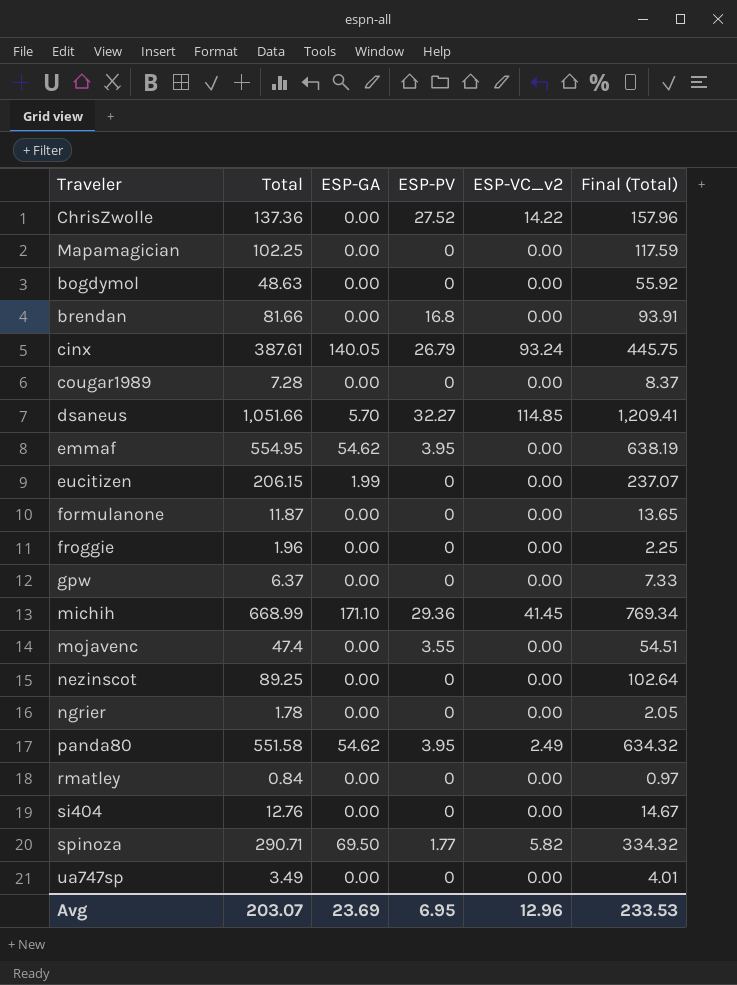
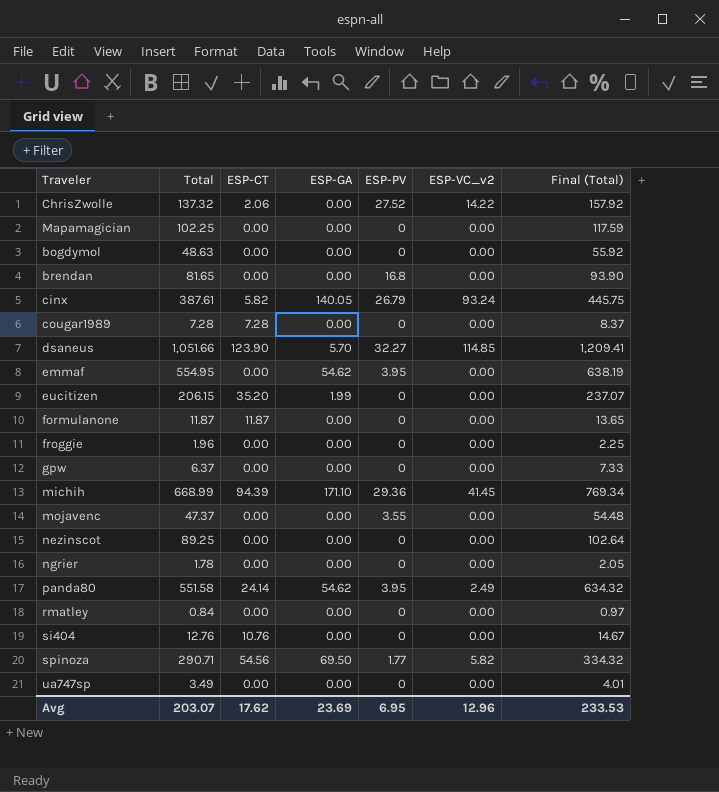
column ESP-CT | position: none -> 3
ChrisZwolle | Total: 137.36 -> 137.32
ChrisZwolle | Final (Total): 157.96 -> 157.92
brendan | Total: 81.66 -> 81.65
brendan | Final (Total): 93.91 -> 93.90
mojavenc | Total: 47.4 -> 47.37
mojavenc | Final (Total): 54.51 -> 54.48

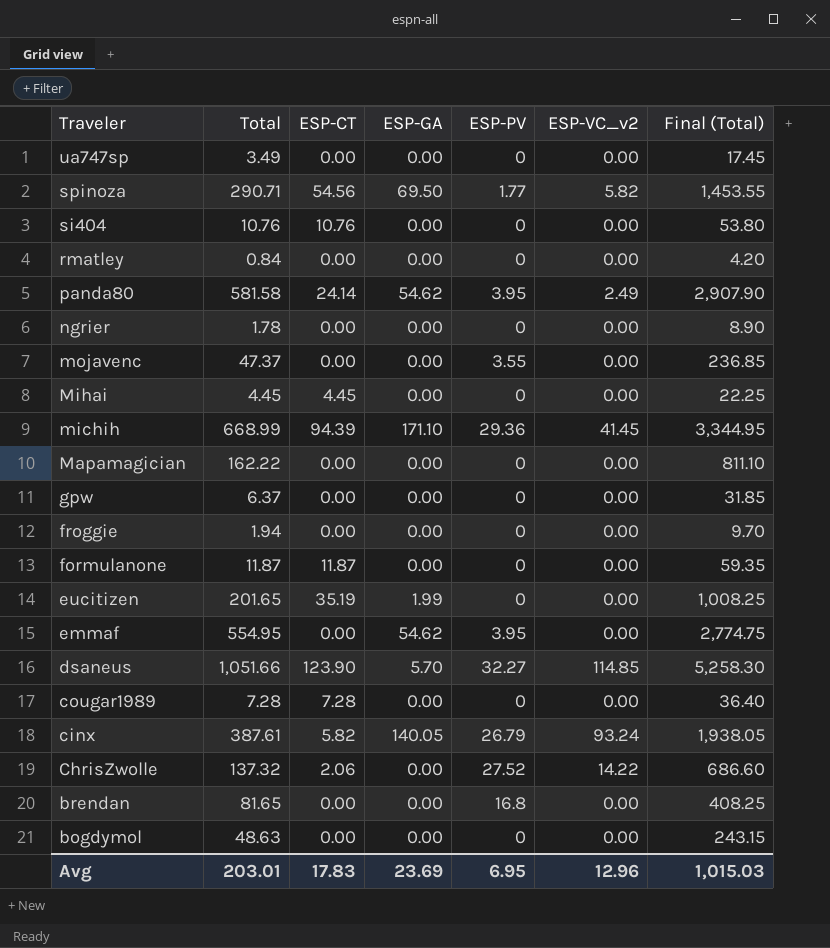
row order: none -> Traveler descending
column Final (Total) | formula: [Total] * 1.15 -> [Total] * 5
row nezinscot: 89.25 | 0.00 | 0.00 | 0 | 0.00 | 102.64 -> none
si404 | Total: 12.76 -> 10.76
panda80 | Total: 551.58 -> 581.58
row Mihai: none -> 4.45 | 4.45 | 0.00 | 0 | 0.00 | 22.25
Mapamagician | Total: 102.25 -> 162.22
froggie | Total: 1.96 -> 1.94
eucitizen | Total: 206.15 -> 201.65
eucitizen | ESP-CT: 35.20 -> 35.19
Avg | Total: 203.07 -> 203.01
Avg | ESP-CT: 17.62 -> 17.83
Avg | Final (Total): 233.53 -> 1,015.03

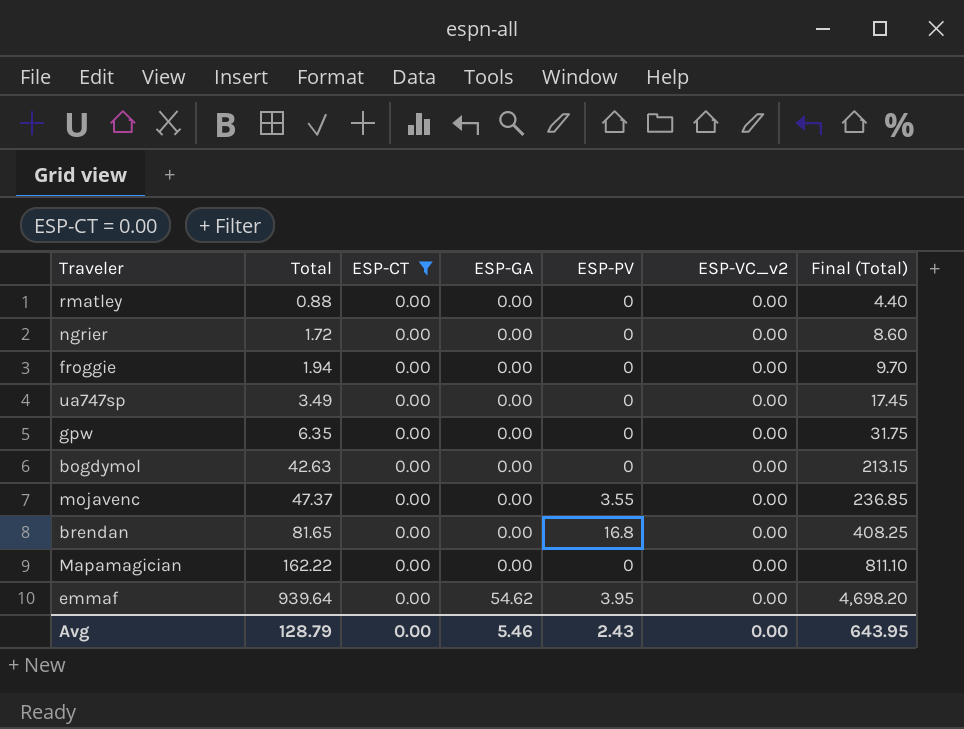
filter: none -> ESP-CT = 0.00
row order: Traveler descending -> Total ascending
rmatley | Total: 0.84 -> 0.88
rmatley | Final (Total): 4.20 -> 4.40
ngrier | Total: 1.78 -> 1.72
ngrier | Final (Total): 8.90 -> 8.60
gpw | Total: 6.37 -> 6.35
gpw | Final (Total): 31.85 -> 31.75
bogdymol | Total: 48.63 -> 42.63
bogdymol | Final (Total): 243.15 -> 213.15
emmaf | Total: 554.95 -> 939.64
emmaf | Final (Total): 2,774.75 -> 4,698.20
Avg | Total: 203.01 -> 128.79
Avg | ESP-CT: 17.83 -> 0.00
Avg | ESP-GA: 23.69 -> 5.46
Avg | ESP-PV: 6.95 -> 2.43
Avg | ESP-VC_v2: 12.96 -> 0.00
Avg | Final (Total): 1,015.03 -> 643.95

